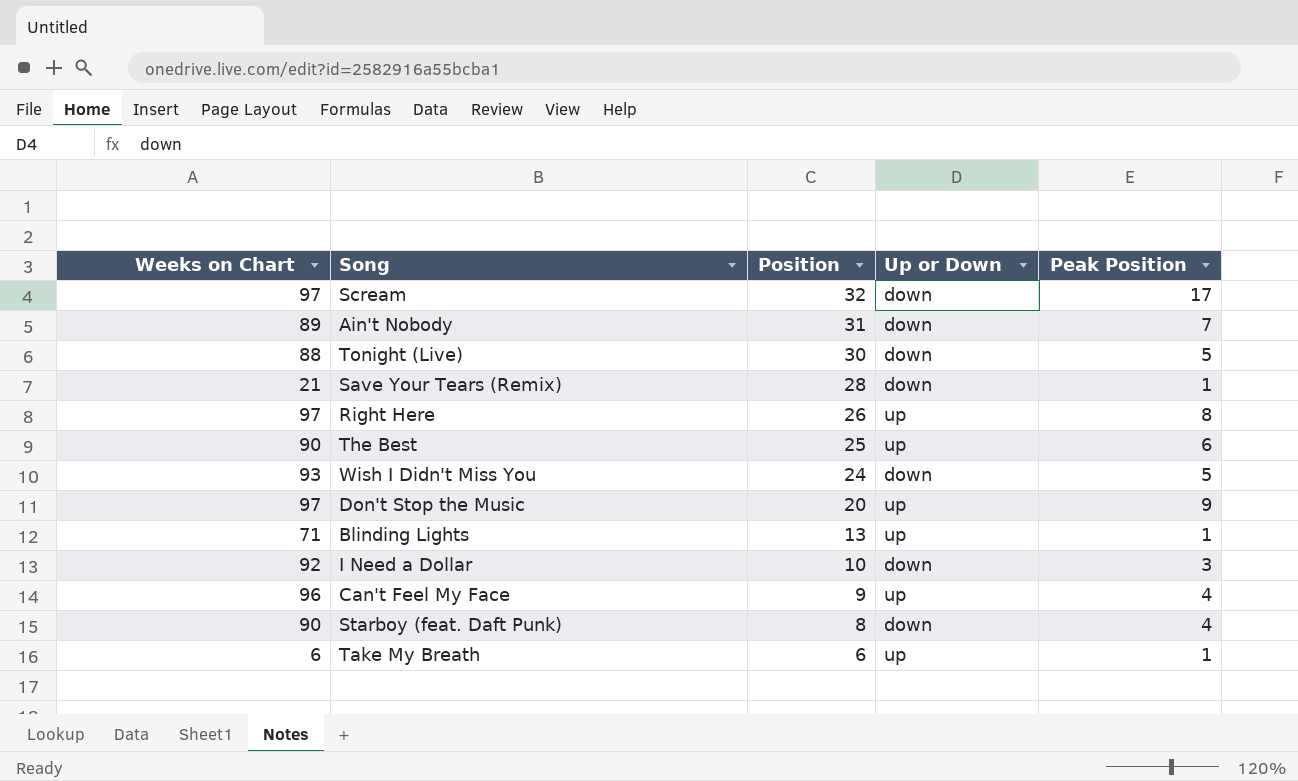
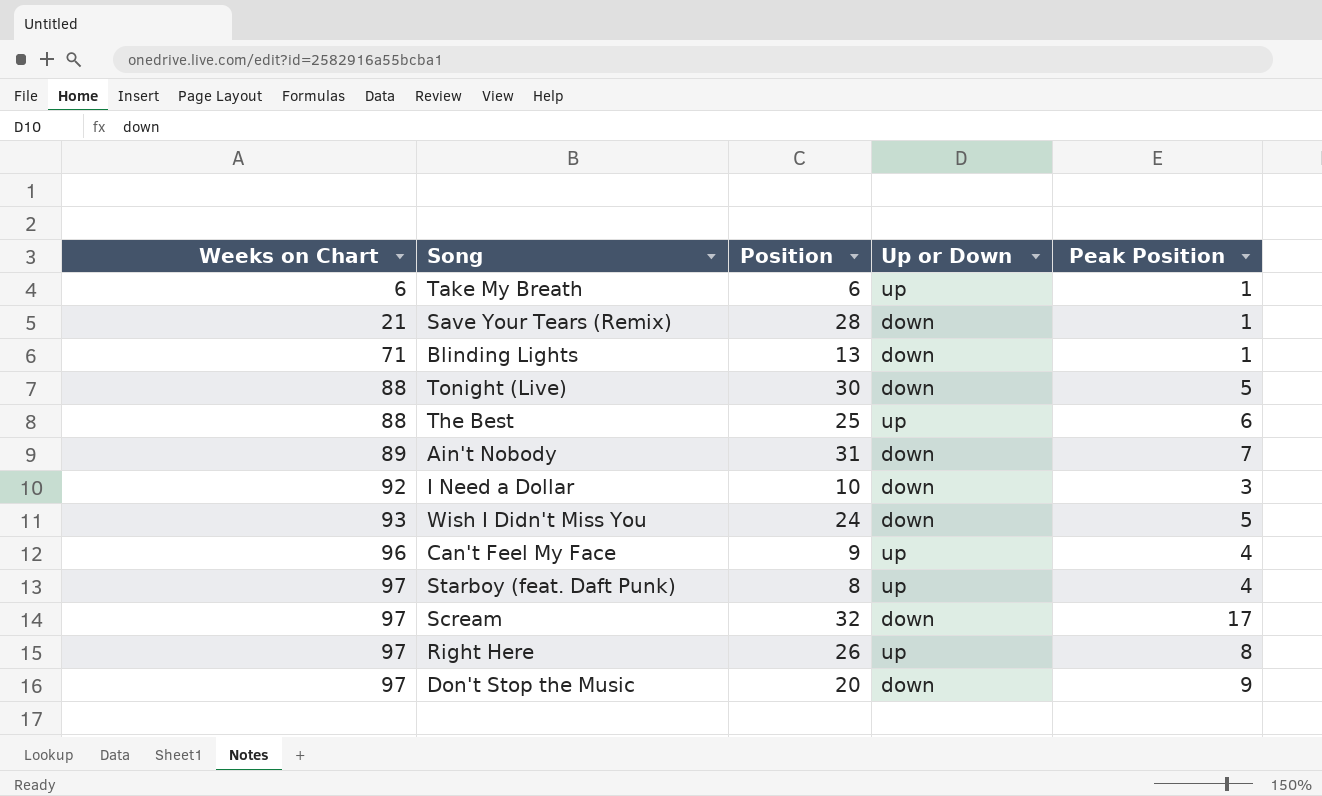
row order: Position descending -> Weeks on Chart ascending
Blinding Lights | Up or Down: up -> down
The Best | Weeks on Chart: 90 -> 88
Starboy (feat. Daft Punk) | Weeks on Chart: 90 -> 97
Starboy (feat. Daft Punk) | Up or Down: down -> up
Don't Stop the Music | Up or Down: up -> down

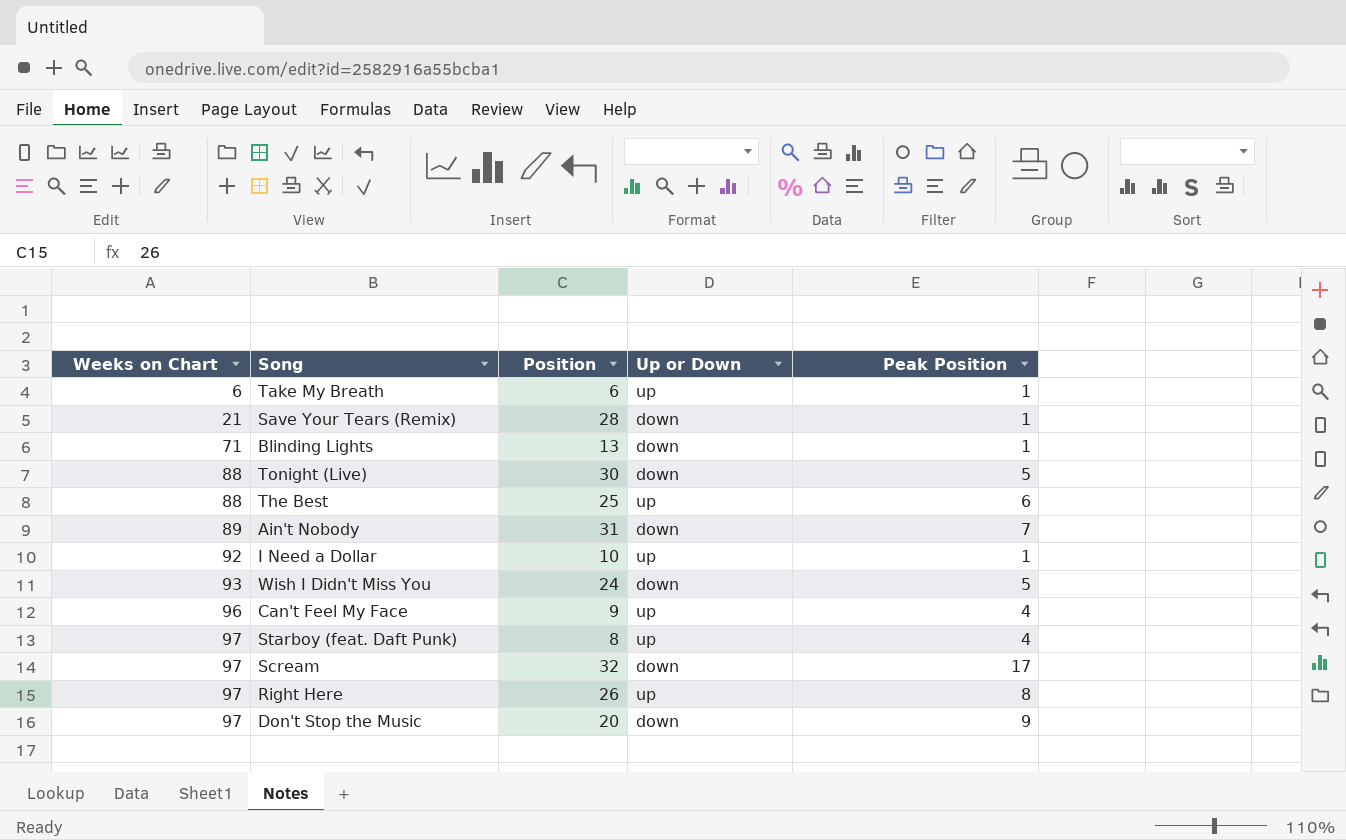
I Need a Dollar | Up or Down: down -> up
I Need a Dollar | Peak Position: 3 -> 1

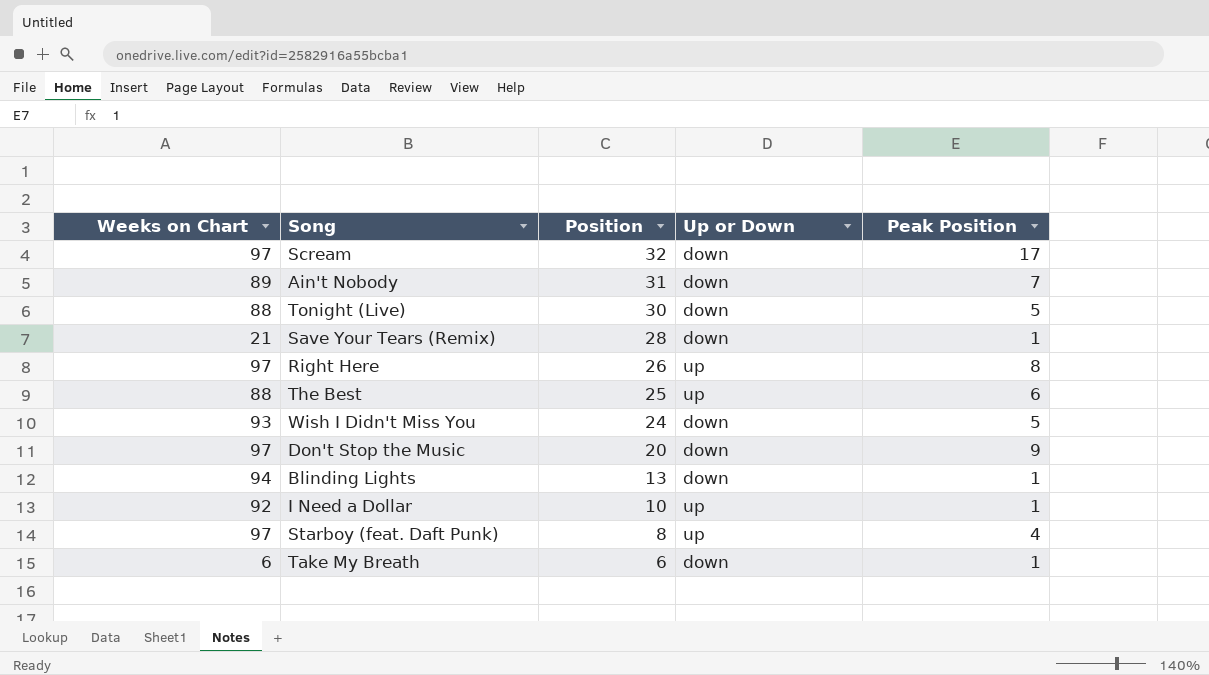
row order: Weeks on Chart ascending -> Position descending
row Can't Feel My Face: 96 | 9 | up | 4 -> none
Blinding Lights | Weeks on Chart: 71 -> 94
Take My Breath | Up or Down: up -> down

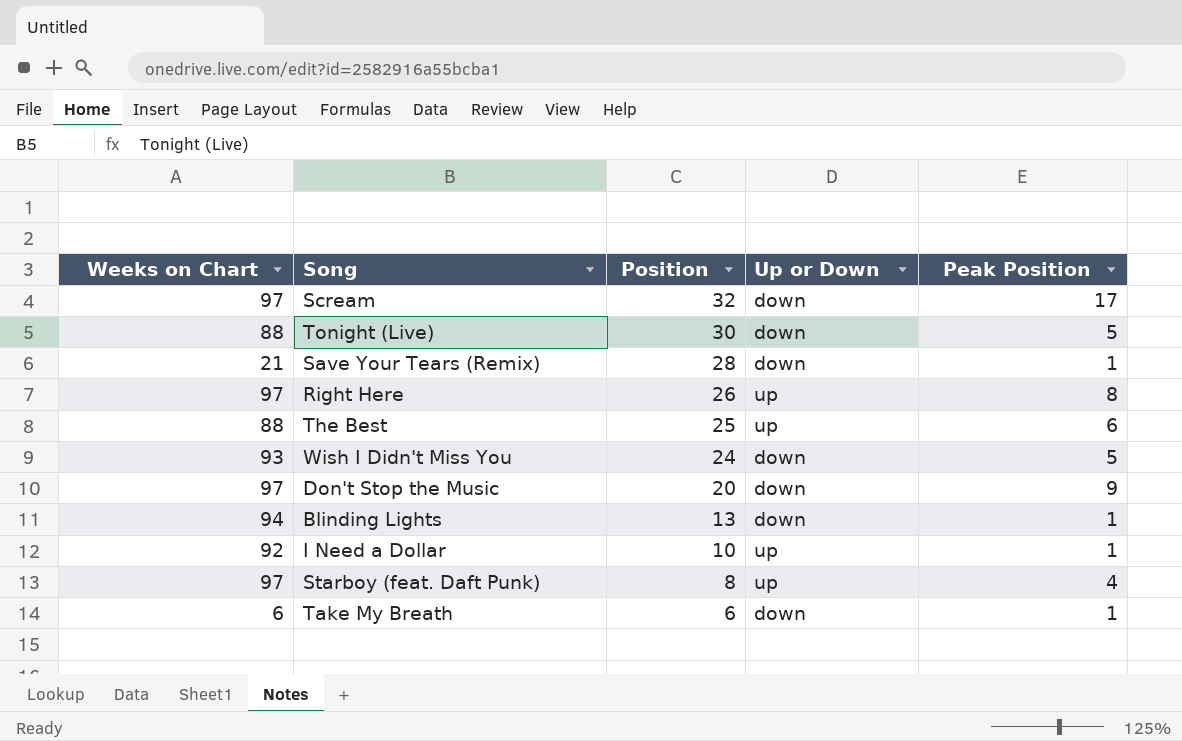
row Ain't Nobody: 89 | 31 | down | 7 -> none

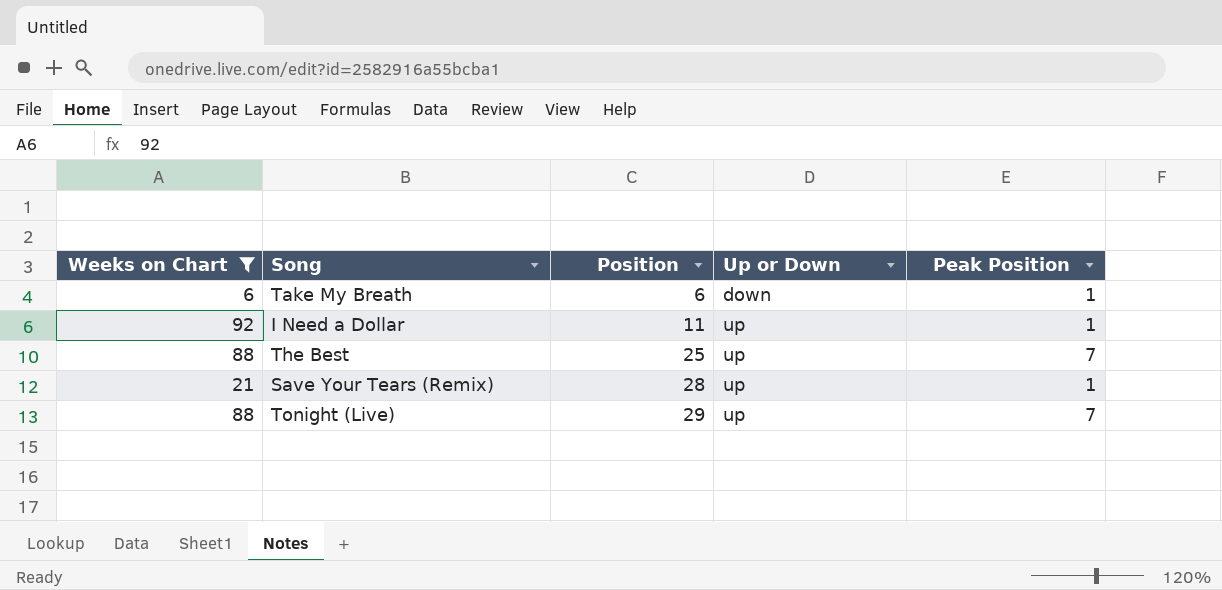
filter: none -> Weeks on Chart <= 92
row order: Position descending -> Position ascending
I Need a Dollar | Position: 10 -> 11
The Best | Peak Position: 6 -> 7
Save Your Tears (Remix) | Up or Down: down -> up
Tonight (Live) | Position: 30 -> 29
Tonight (Live) | Up or Down: down -> up
Tonight (Live) | Peak Position: 5 -> 7

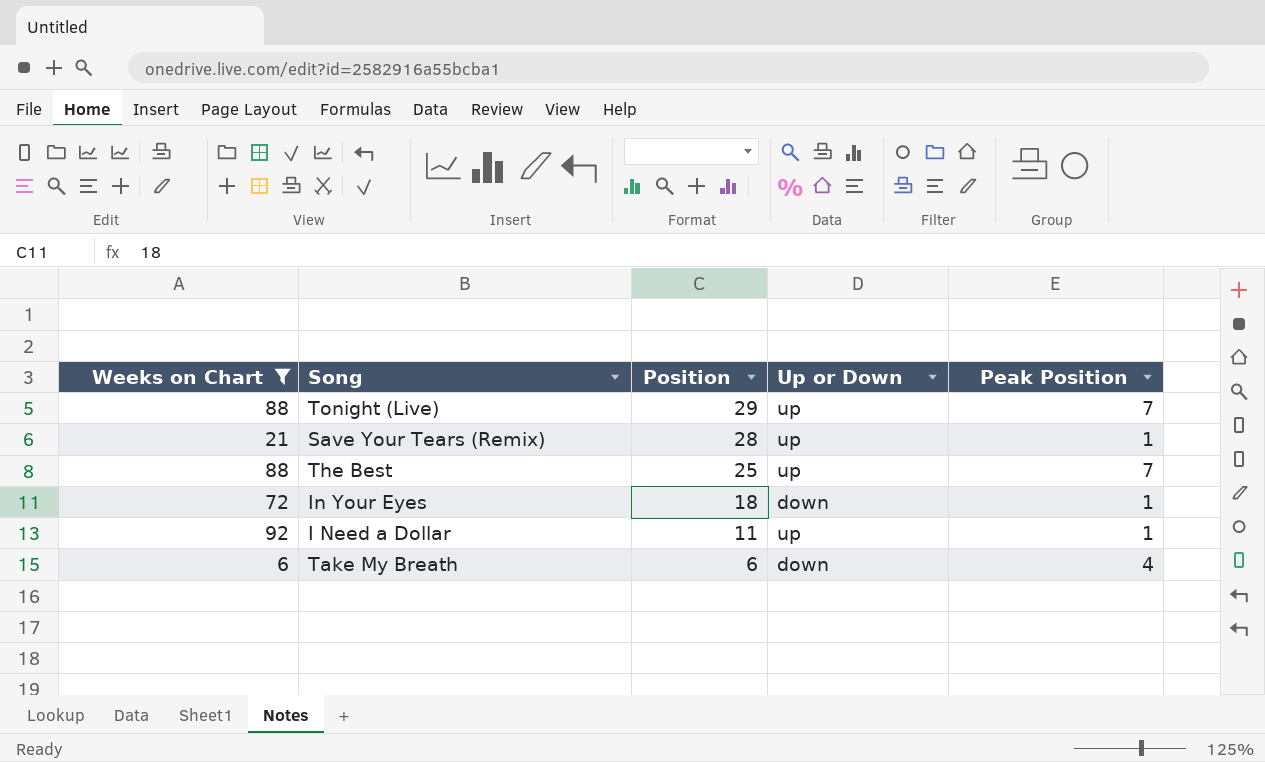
row order: Position ascending -> Position descending
row In Your Eyes: none -> 72 | 18 | down | 1
Take My Breath | Peak Position: 1 -> 4

